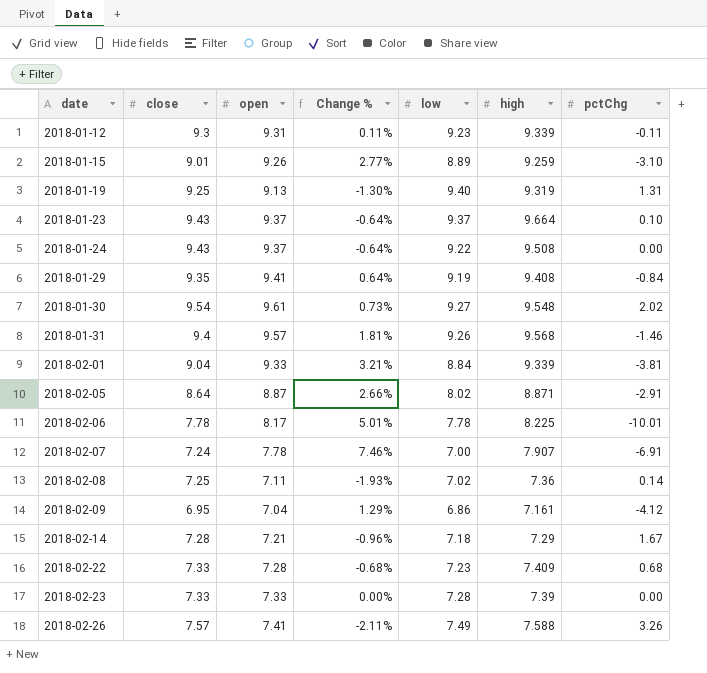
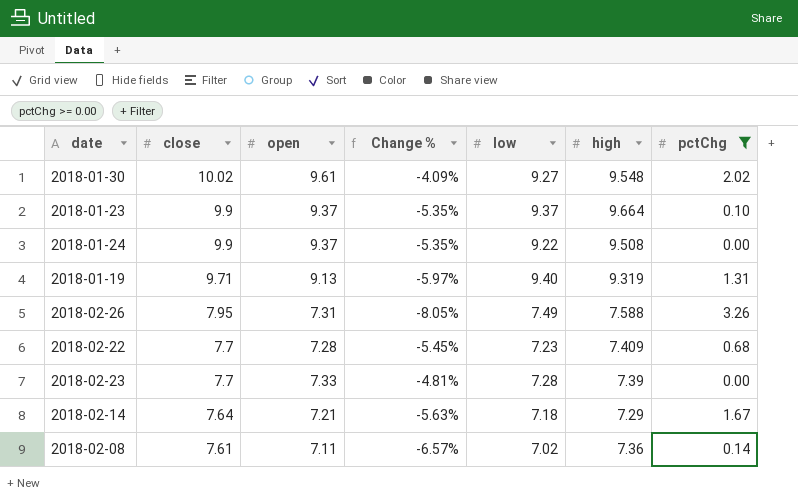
filter: none -> pctChg >= 0.00
row order: date ascending -> close descending
2018-01-30 | close: 9.54 -> 10.02
2018-01-30 | Change %: 0.73% -> -4.09%
2018-01-23 | close: 9.43 -> 9.9
2018-01-23 | Change %: -0.64% -> -5.35%
2018-01-24 | close: 9.43 -> 9.9
2018-01-24 | Change %: -0.64% -> -5.35%
2018-01-19 | close: 9.25 -> 9.71
2018-01-19 | Change %: -1.30% -> -5.97%
2018-02-26 | close: 7.57 -> 7.95
2018-02-26 | open: 7.41 -> 7.31
2018-02-26 | Change %: -2.11% -> -8.05%
2018-02-22 | close: 7.33 -> 7.7
2018-02-22 | Change %: -0.68% -> -5.45%
2018-02-23 | close: 7.33 -> 7.7
2018-02-23 | Change %: 0.00% -> -4.81%
2018-02-14 | close: 7.28 -> 7.64
2018-02-14 | Change %: -0.96% -> -5.63%
2018-02-08 | close: 7.25 -> 7.61
2018-02-08 | Change %: -1.93% -> -6.57%

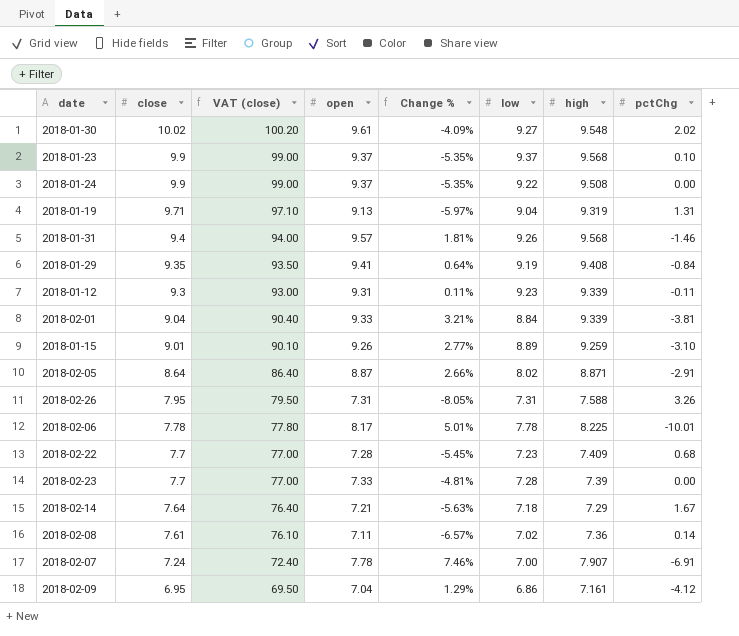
filter: pctChg >= 0.00 -> none
column VAT (close) | formula: none -> [close] * 10
2018-01-23 | high: 9.664 -> 9.568
2018-01-19 | low: 9.40 -> 9.04
2018-02-26 | low: 7.49 -> 7.31

